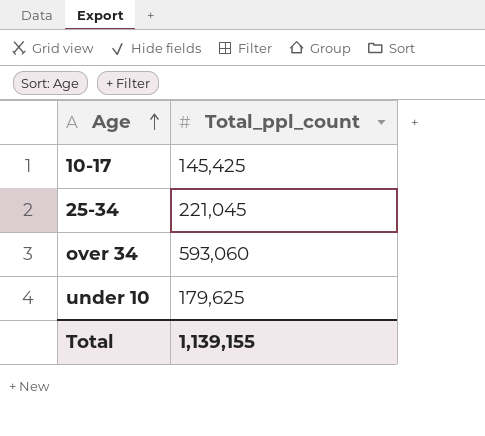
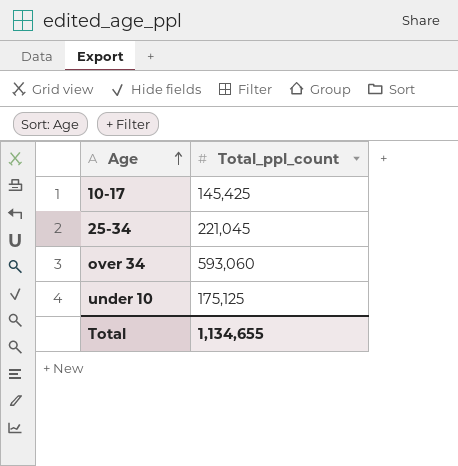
under 10 | Total_ppl_count: 179,625 -> 175,125
Total | Total_ppl_count: 1,139,155 -> 1,134,655

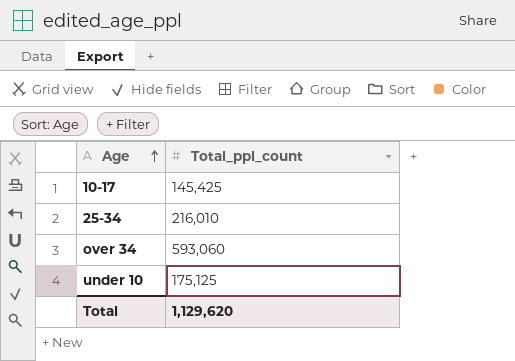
25-34 | Total_ppl_count: 221,045 -> 216,010
Total | Total_ppl_count: 1,134,655 -> 1,129,620

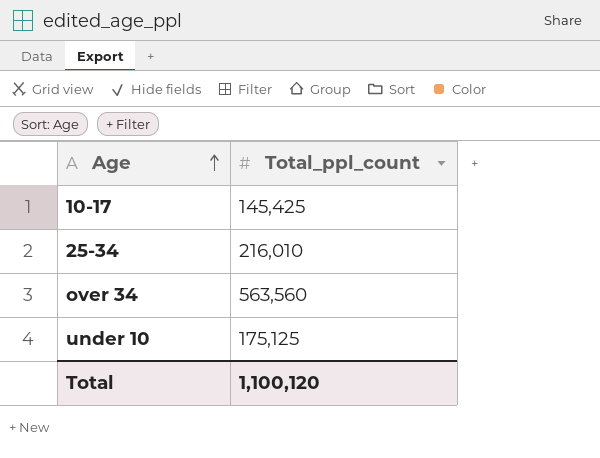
over 34 | Total_ppl_count: 593,060 -> 563,560
Total | Total_ppl_count: 1,129,620 -> 1,100,120

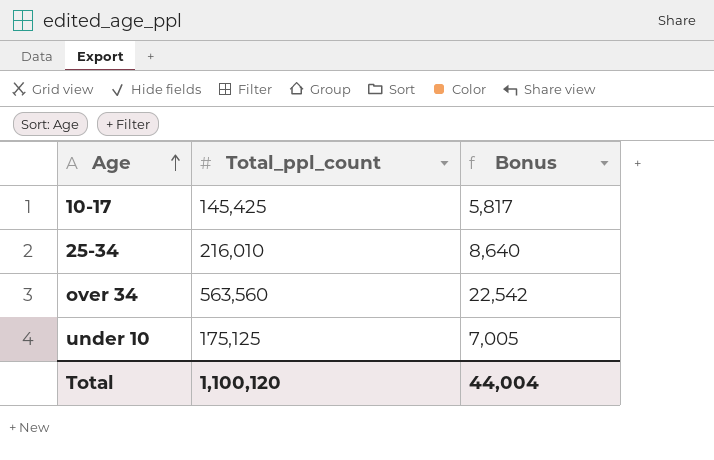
column Bonus | formula: none -> [Total_ppl_count] * 0.04

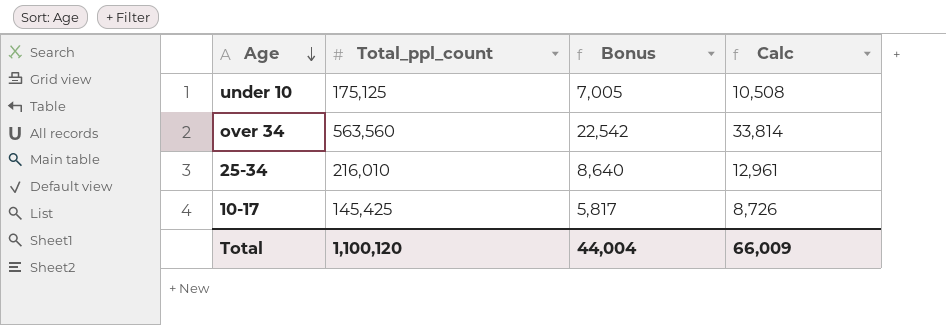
row order: Age ascending -> Age descending
column Calc | formula: none -> [Total_ppl_count] * 0.06

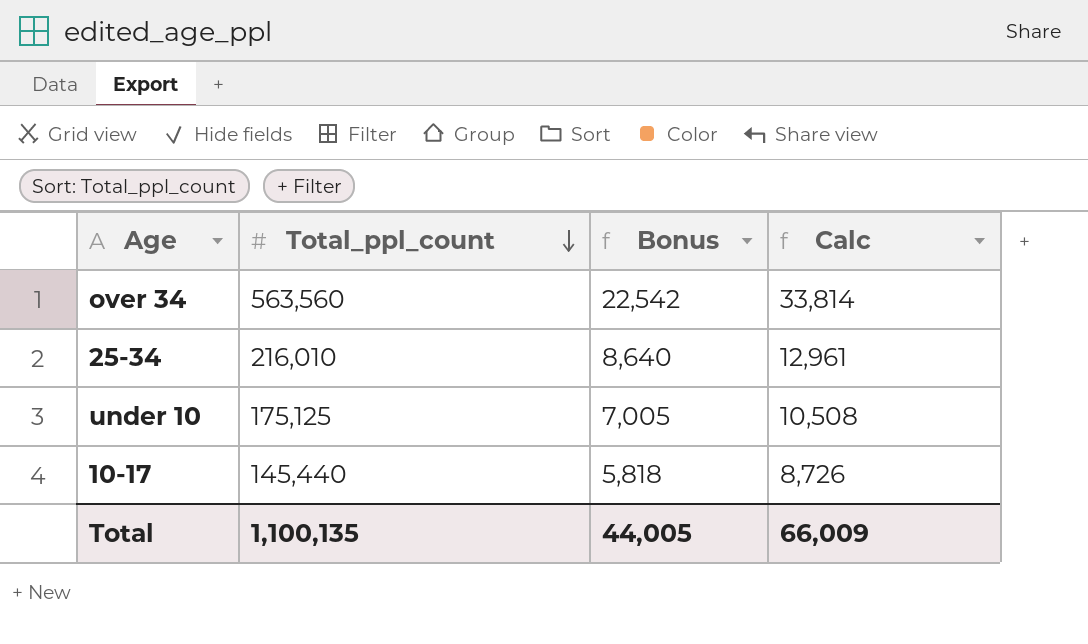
row order: Age descending -> Total_ppl_count descending
10-17 | Total_ppl_count: 145,425 -> 145,440
10-17 | Bonus: 5,817 -> 5,818
Total | Total_ppl_count: 1,100,120 -> 1,100,135
Total | Bonus: 44,004 -> 44,005

